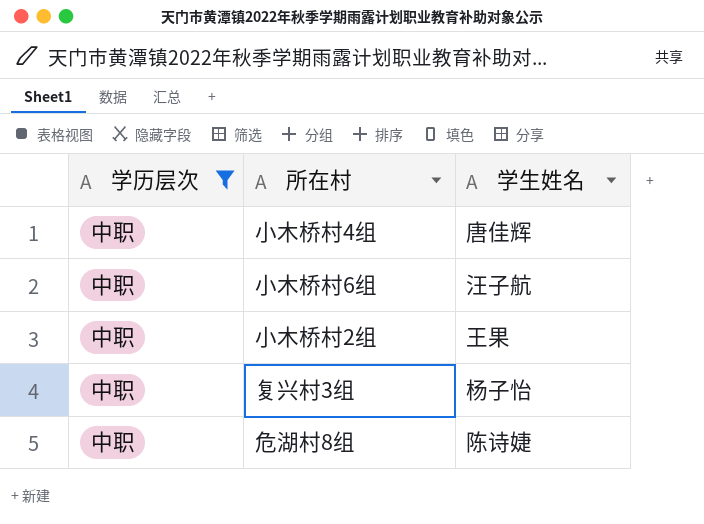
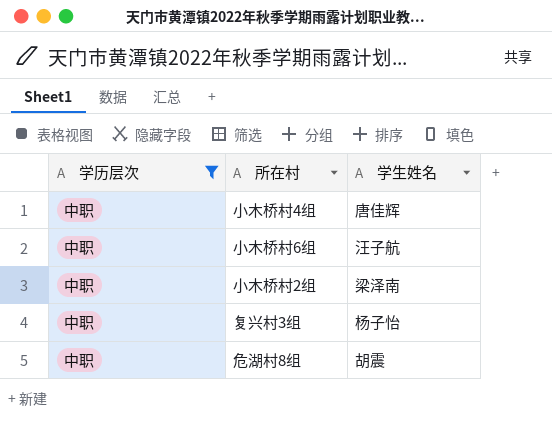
小木桥村2组 | 学生姓名: 王果 -> 梁泽南
危湖村8组 | 学生姓名: 陈诗婕 -> 胡震

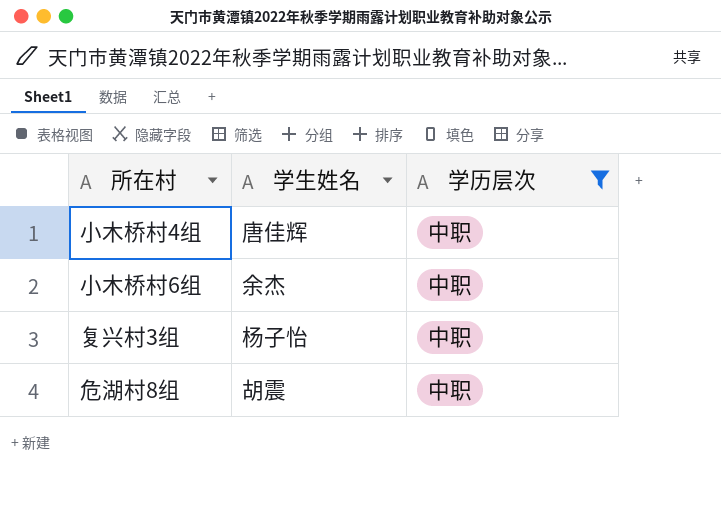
column 学历层次 | position: 1 -> 3
row 小木桥村2组: 中职 | 梁泽南 -> none
小木桥村6组 | 学生姓名: 汪子航 -> 余杰

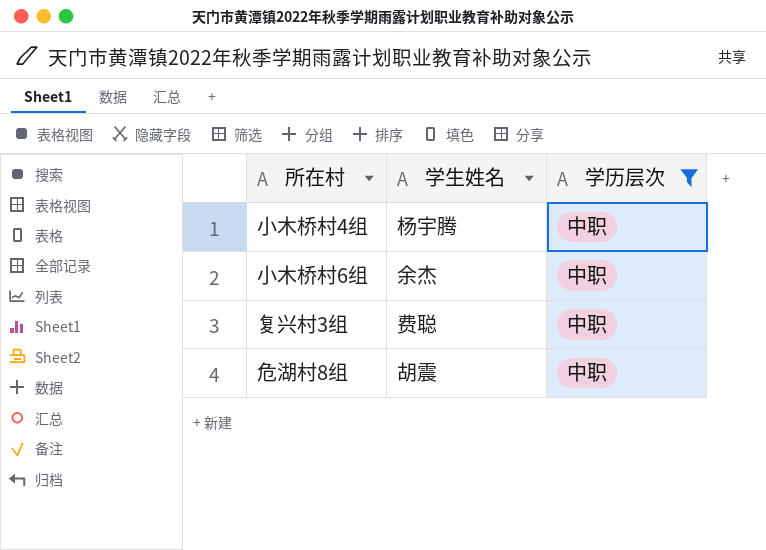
小木桥村4组 | 学生姓名: 唐佳辉 -> 杨宇腾
复兴村3组 | 学生姓名: 杨子怡 -> 费聪

